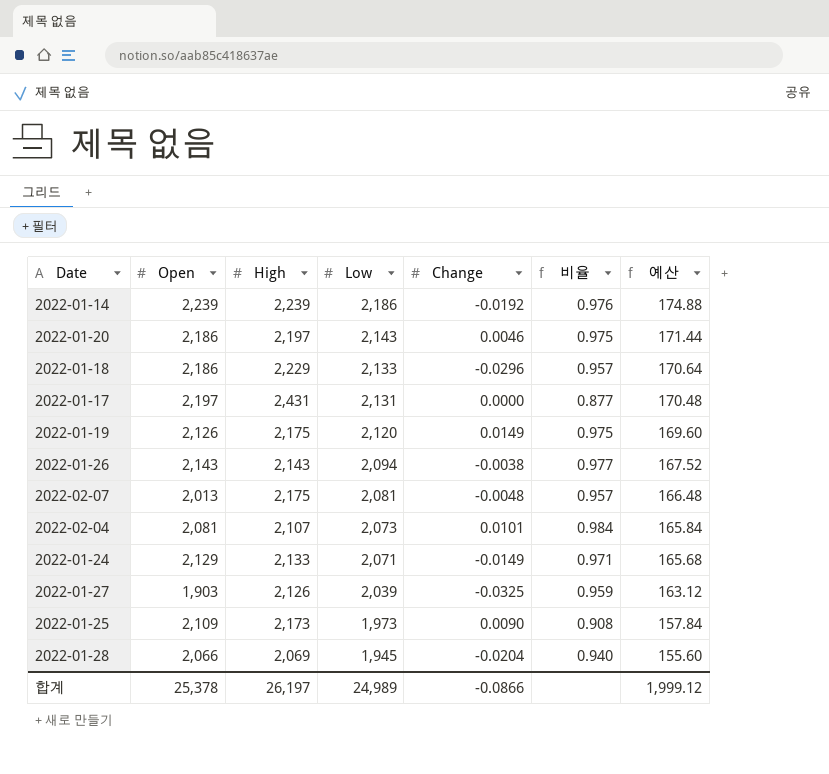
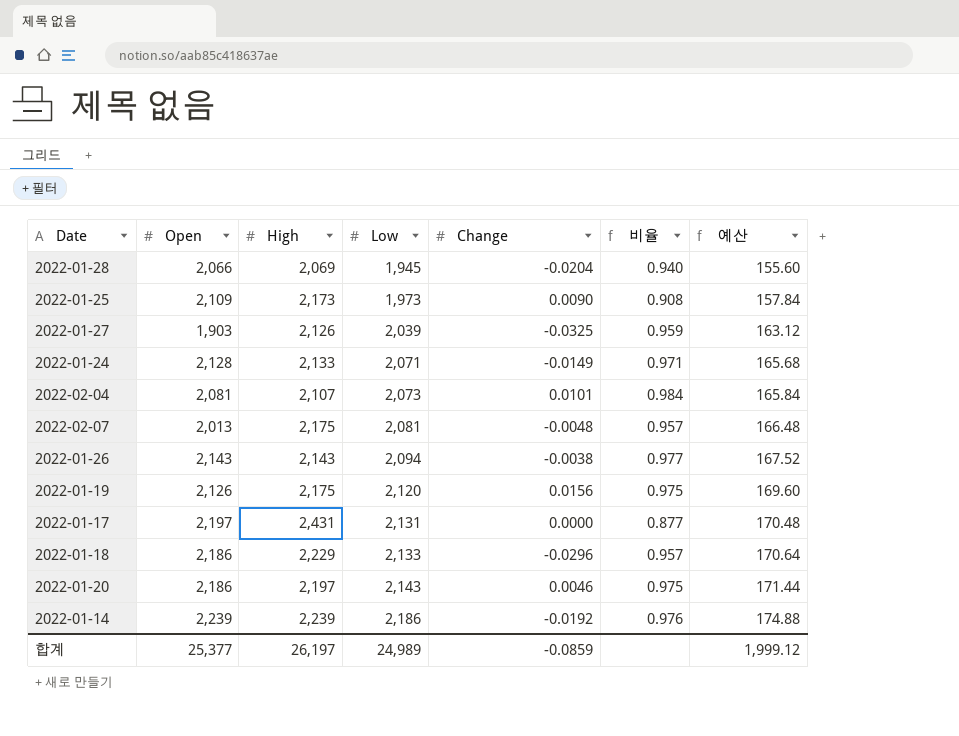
row order: Low descending -> Low ascending
2022-01-24 | Open: 2,129 -> 2,128
2022-01-19 | Change: 0.0149 -> 0.0156
합계 | Open: 25,378 -> 25,377
합계 | Change: -0.0866 -> -0.0859

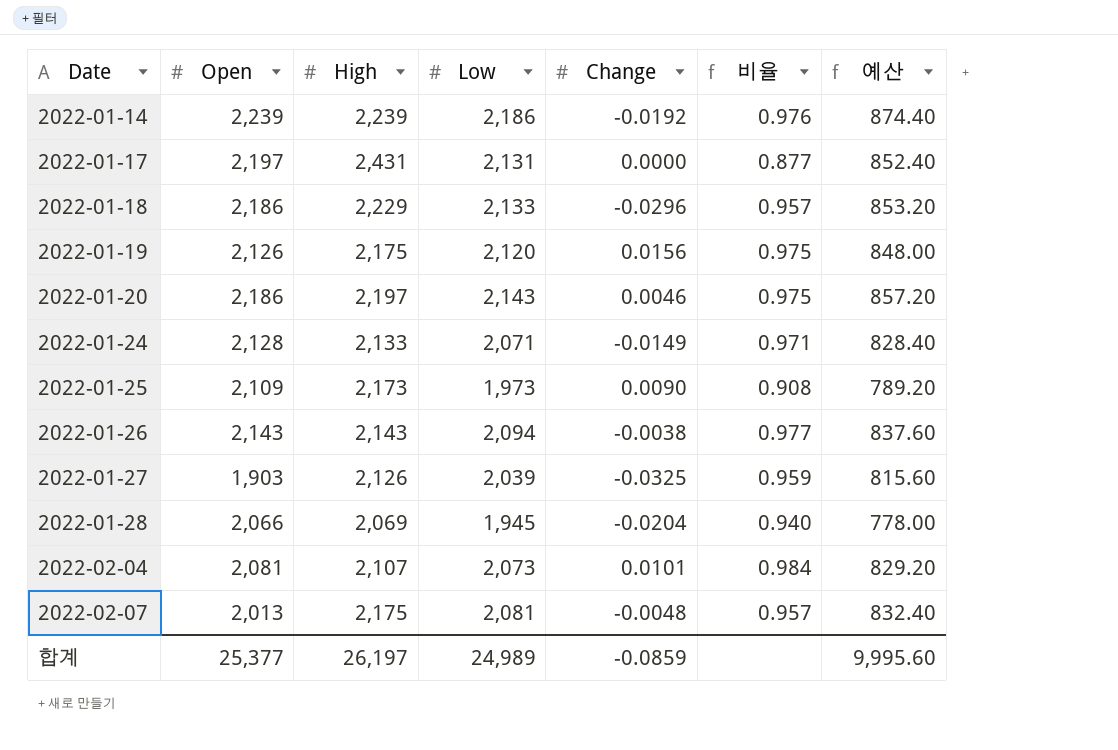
row order: Low ascending -> Date ascending
column 예산 | formula: [Low] * 0.08 -> [Low] * 0.4
합계 | 예산: 1,999.12 -> 9,995.60

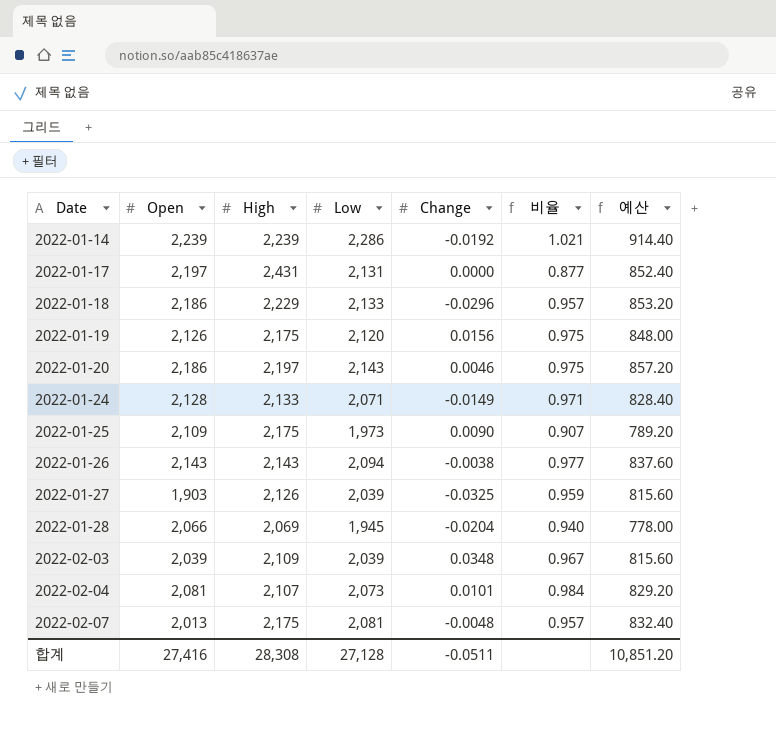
2022-01-14 | Low: 2,186 -> 2,286
2022-01-14 | 비율: 0.976 -> 1.021
2022-01-14 | 예산: 874.40 -> 914.40
2022-01-25 | High: 2,173 -> 2,175
2022-01-25 | 비율: 0.908 -> 0.907
row 2022-02-03: none -> 2,039 | 2,109 | 2,039 | 0.0348 | 0.967 | 815.60
합계 | Open: 25,377 -> 27,416
합계 | High: 26,197 -> 28,308
합계 | Low: 24,989 -> 27,128
합계 | Change: -0.0859 -> -0.0511
합계 | 예산: 9,995.60 -> 10,851.20

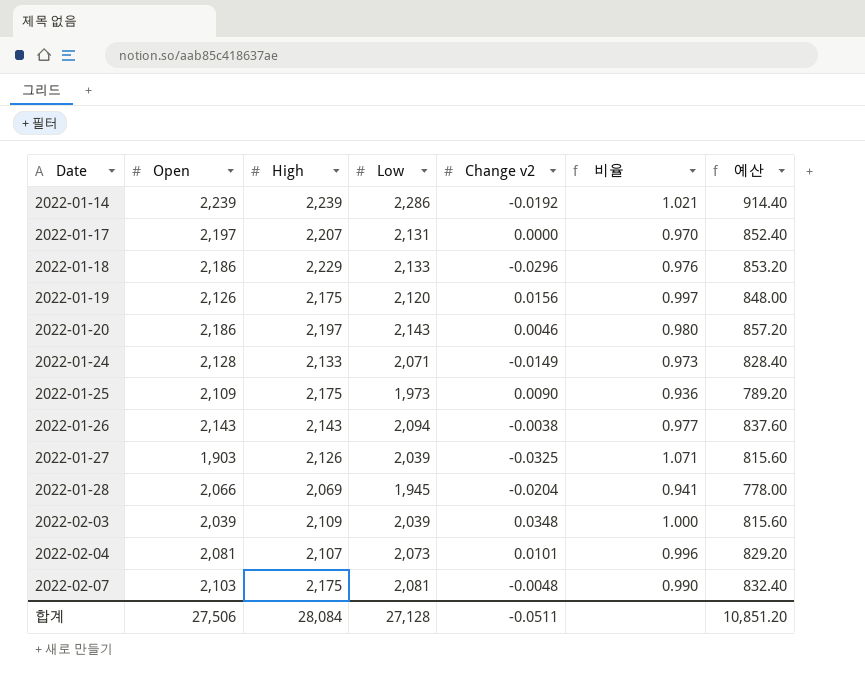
column name: Change -> Change v2
column 비율 | formula: [Low] / [High] -> [Low] / [Open]
2022-01-17 | High: 2,431 -> 2,207
2022-02-07 | Open: 2,013 -> 2,103
합계 | Open: 27,416 -> 27,506
합계 | High: 28,308 -> 28,084

